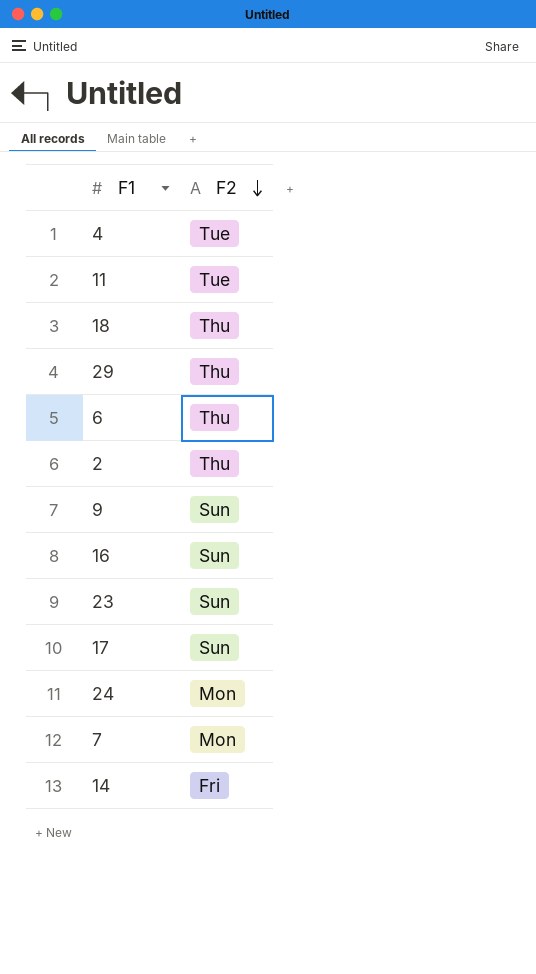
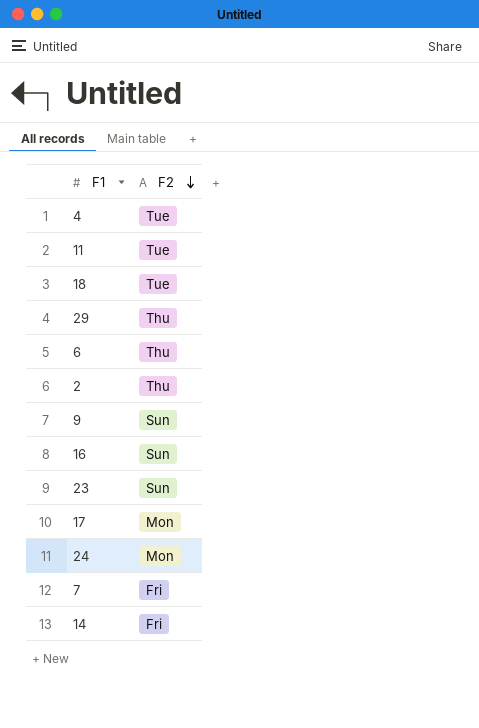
18 | F2: Thu -> Tue
17 | F2: Sun -> Mon
7 | F2: Mon -> Fri

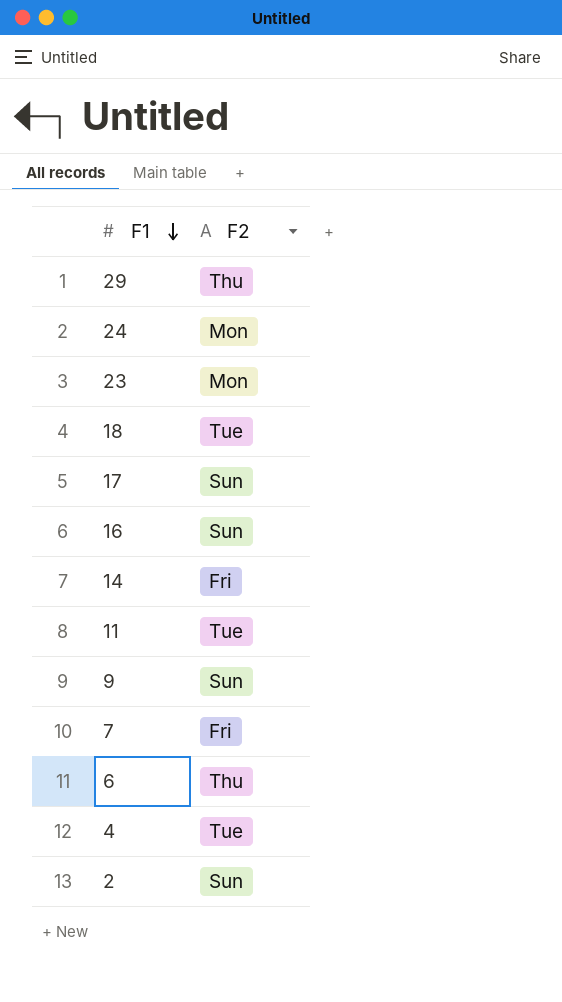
row order: F2 descending -> F1 descending
23 | F2: Sun -> Mon
17 | F2: Mon -> Sun
2 | F2: Thu -> Sun

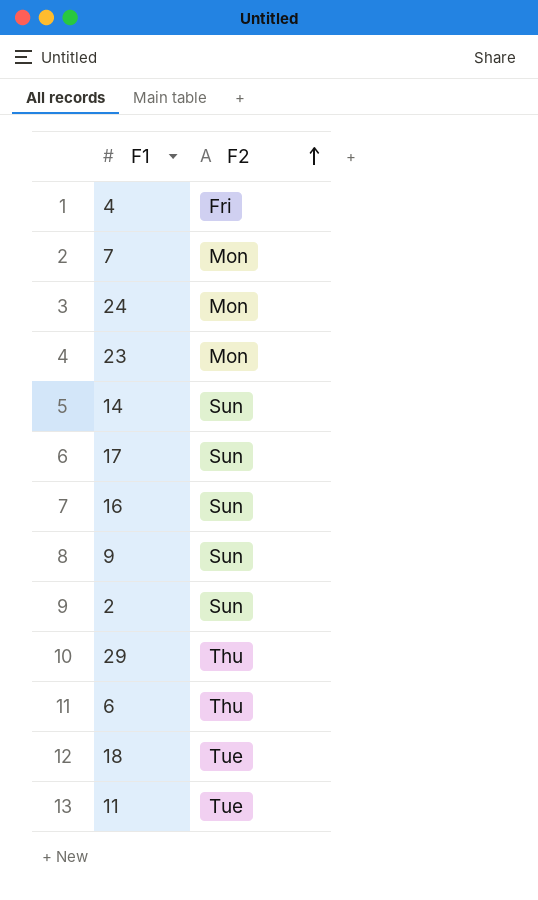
row order: F1 descending -> F2 ascending
4 | F2: Tue -> Fri
7 | F2: Fri -> Mon
14 | F2: Fri -> Sun

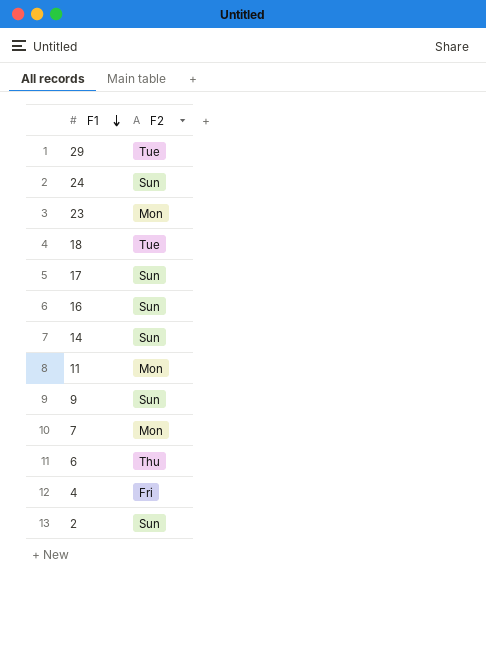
row order: F2 ascending -> F1 descending
29 | F2: Thu -> Tue
24 | F2: Mon -> Sun
11 | F2: Tue -> Mon

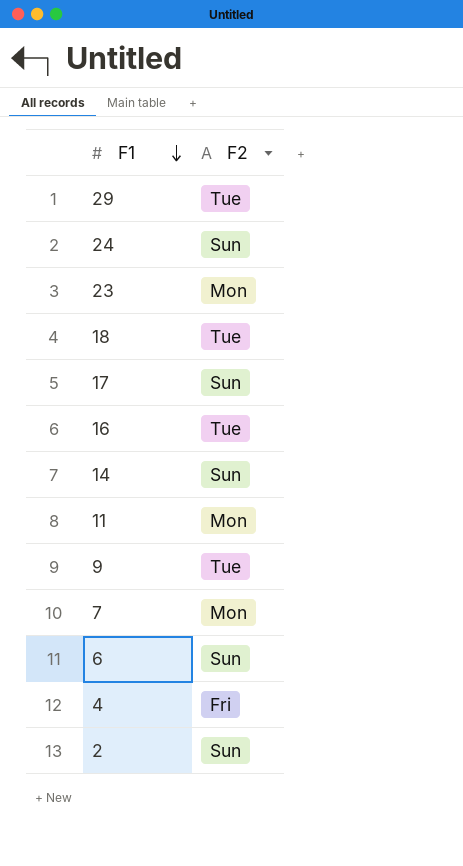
16 | F2: Sun -> Tue
9 | F2: Sun -> Tue
6 | F2: Thu -> Sun

